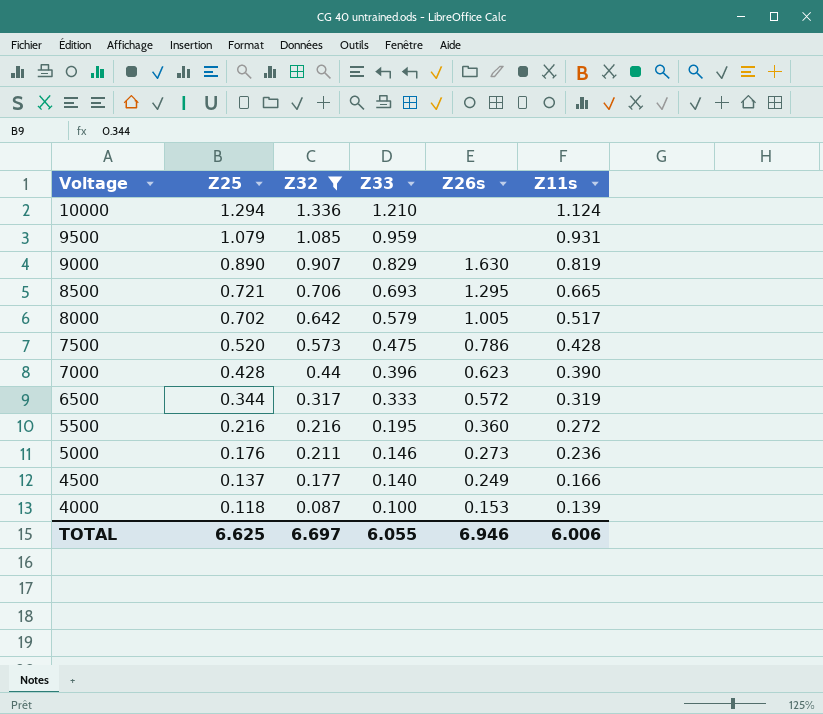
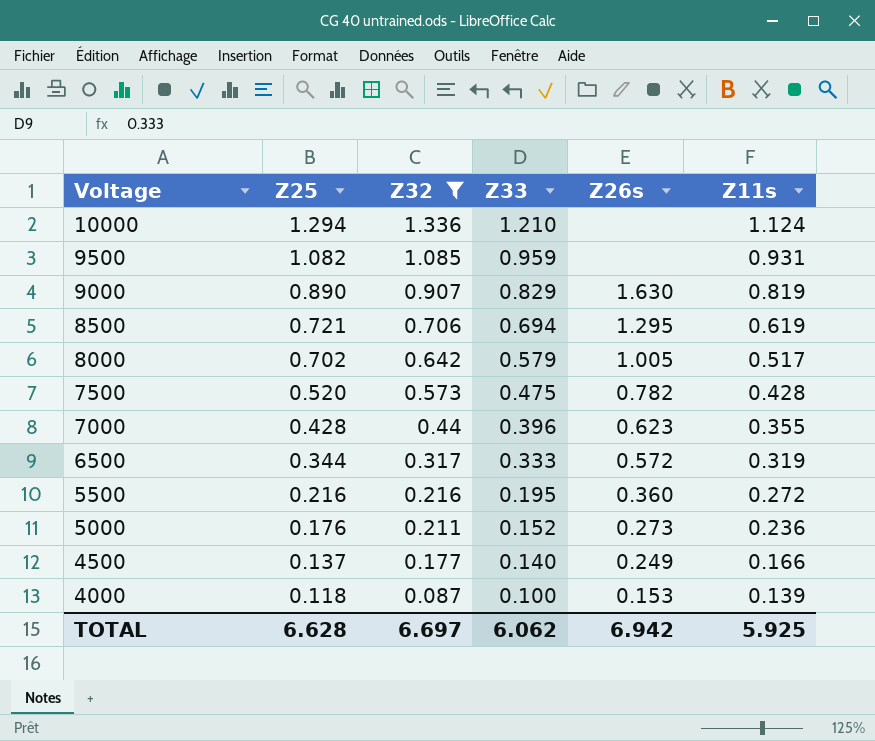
9500 | Z25: 1.079 -> 1.082
8500 | Z33: 0.693 -> 0.694
8500 | Z11s: 0.665 -> 0.619
7500 | Z26s: 0.786 -> 0.782
7000 | Z11s: 0.390 -> 0.355
5000 | Z33: 0.146 -> 0.152
TOTAL | Z25: 6.625 -> 6.628
TOTAL | Z33: 6.055 -> 6.062
TOTAL | Z26s: 6.946 -> 6.942
TOTAL | Z11s: 6.006 -> 5.925

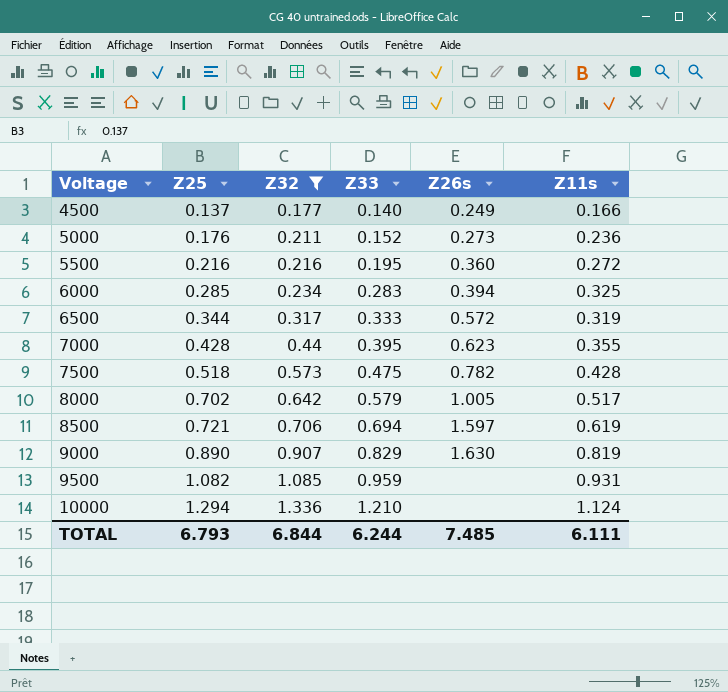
row order: Voltage descending -> Voltage ascending
row 4000: 0.118 | 0.087 | 0.100 | 0.153 | 0.139 -> none
row 6000: none -> 0.285 | 0.234 | 0.283 | 0.394 | 0.325
7000 | Z33: 0.396 -> 0.395
7500 | Z25: 0.520 -> 0.518
8500 | Z26s: 1.295 -> 1.597
TOTAL | Z25: 6.628 -> 6.793
TOTAL | Z32: 6.697 -> 6.844
TOTAL | Z33: 6.062 -> 6.244
TOTAL | Z26s: 6.942 -> 7.485
TOTAL | Z11s: 5.925 -> 6.111

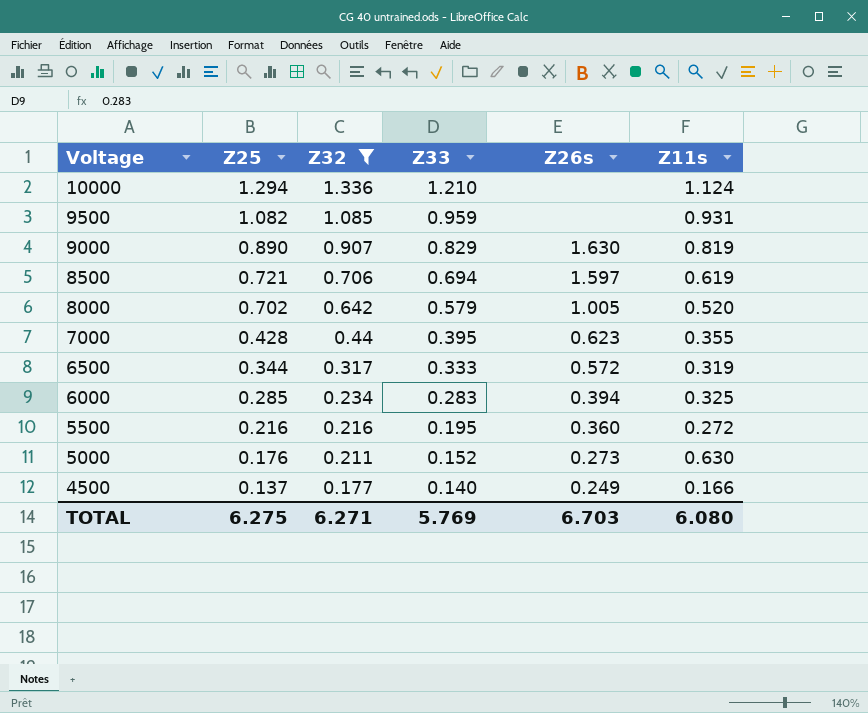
row order: Voltage ascending -> Voltage descending
row 7500: 0.518 | 0.573 | 0.475 | 0.782 | 0.428 -> none
8000 | Z11s: 0.517 -> 0.520
5000 | Z11s: 0.236 -> 0.630
TOTAL | Z25: 6.793 -> 6.275
TOTAL | Z32: 6.844 -> 6.271
TOTAL | Z33: 6.244 -> 5.769
TOTAL | Z26s: 7.485 -> 6.703
TOTAL | Z11s: 6.111 -> 6.080

